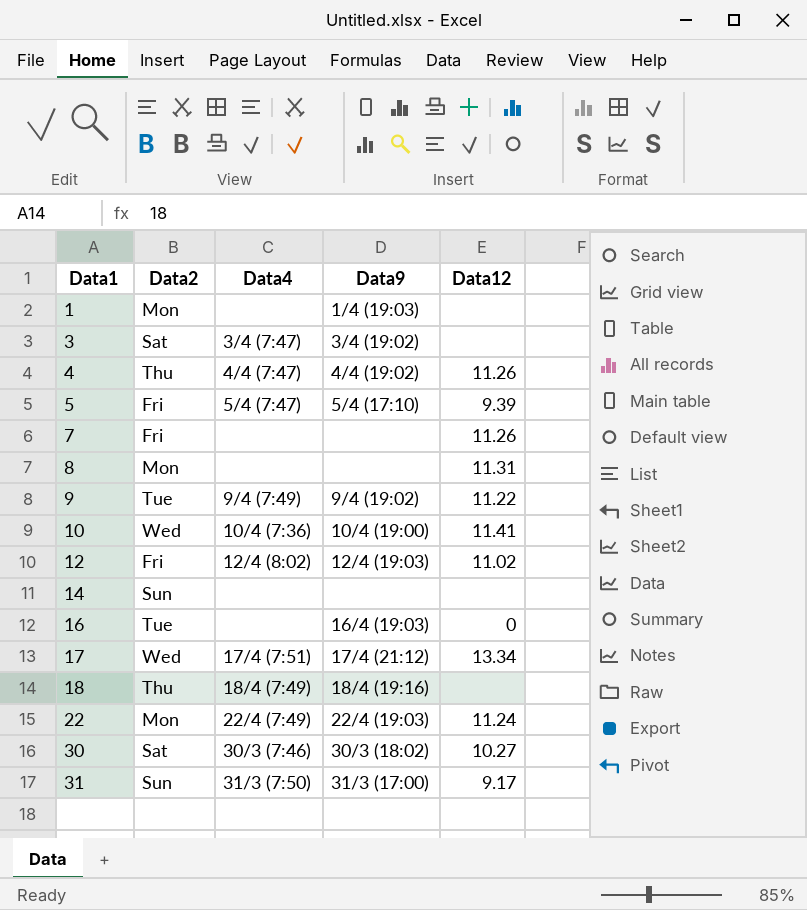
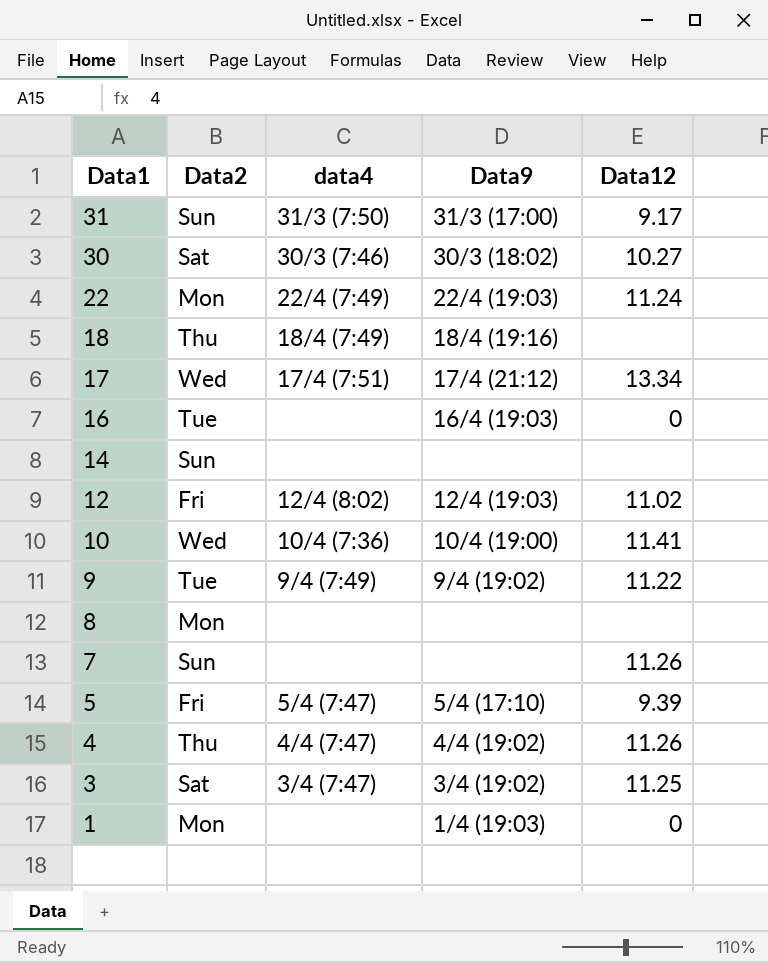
row order: Data1 ascending -> Data1 descending
column name: Data4 -> data4
8 | Data12: 11.31 -> none
7 | Data2: Fri -> Sun
3 | Data12: none -> 11.25
1 | Data12: none -> 0

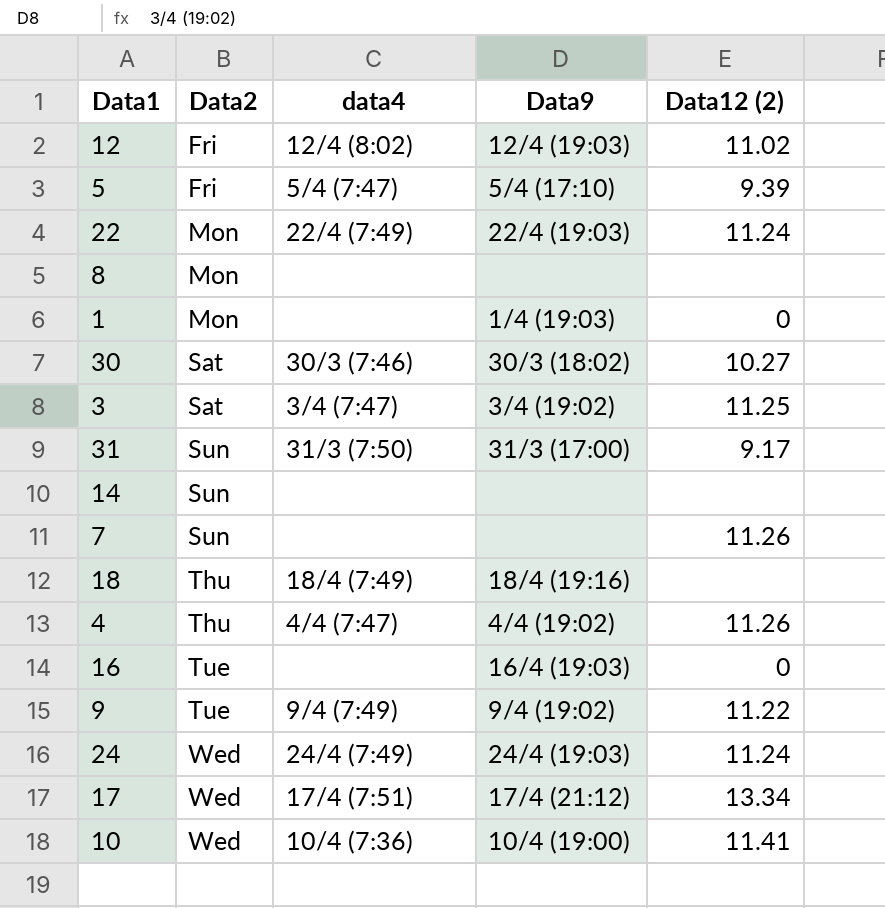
row order: Data1 descending -> Data2 ascending
column name: Data12 -> Data12 (2)
row 24: none -> Wed | 24/4 (7:49) | 24/4 (19:03) | 11.24

